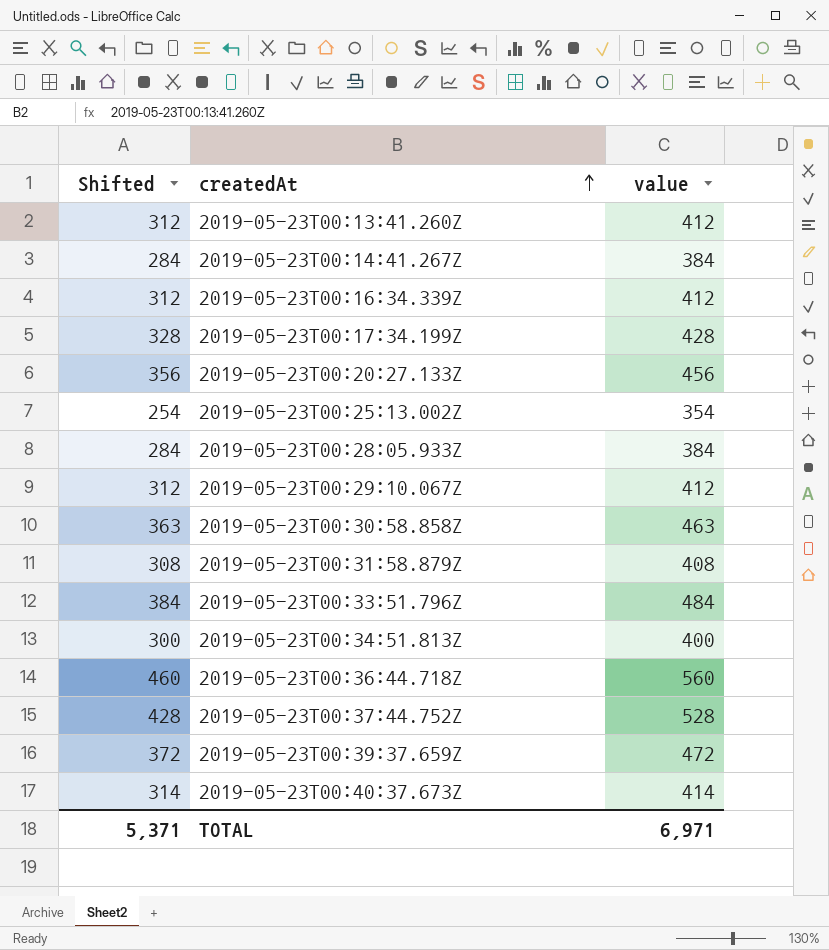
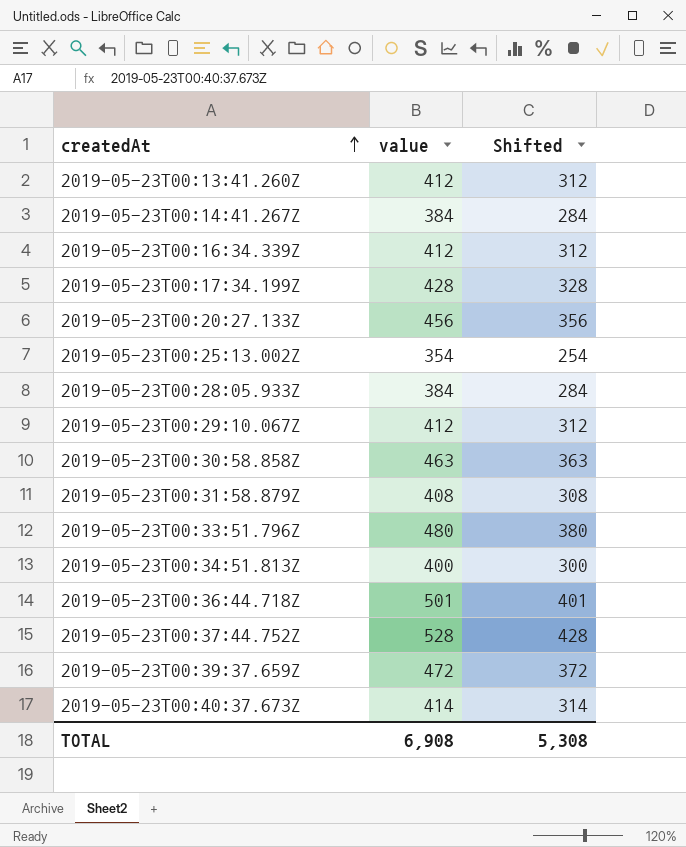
column Shifted | position: 1 -> 3
2019-05-23T00:33:51.796Z | value: 484 -> 480
2019-05-23T00:33:51.796Z | Shifted: 384 -> 380
2019-05-23T00:36:44.718Z | value: 560 -> 501
2019-05-23T00:36:44.718Z | Shifted: 460 -> 401
TOTAL | value: 6,971 -> 6,908
TOTAL | Shifted: 5,371 -> 5,308

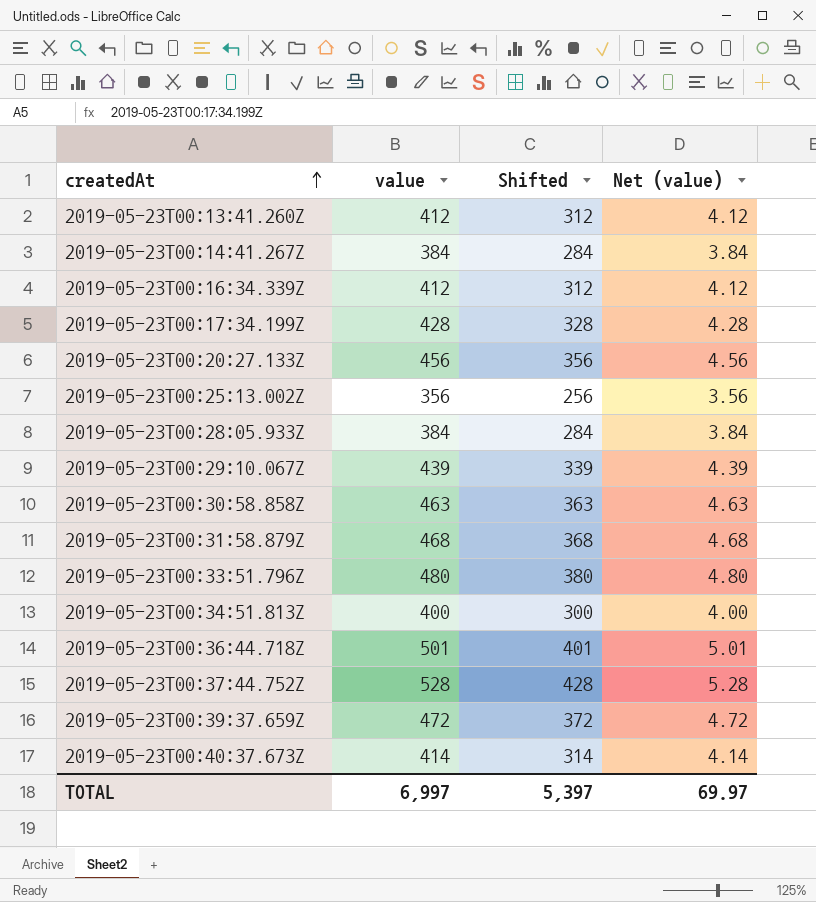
column Net (value) | formula: none -> [value] * 0.01
2019-05-23T00:25:13.002Z | value: 354 -> 356
2019-05-23T00:25:13.002Z | Shifted: 254 -> 256
2019-05-23T00:29:10.067Z | value: 412 -> 439
2019-05-23T00:29:10.067Z | Shifted: 312 -> 339
2019-05-23T00:31:58.879Z | value: 408 -> 468
2019-05-23T00:31:58.879Z | Shifted: 308 -> 368
TOTAL | value: 6,908 -> 6,997
TOTAL | Shifted: 5,308 -> 5,397

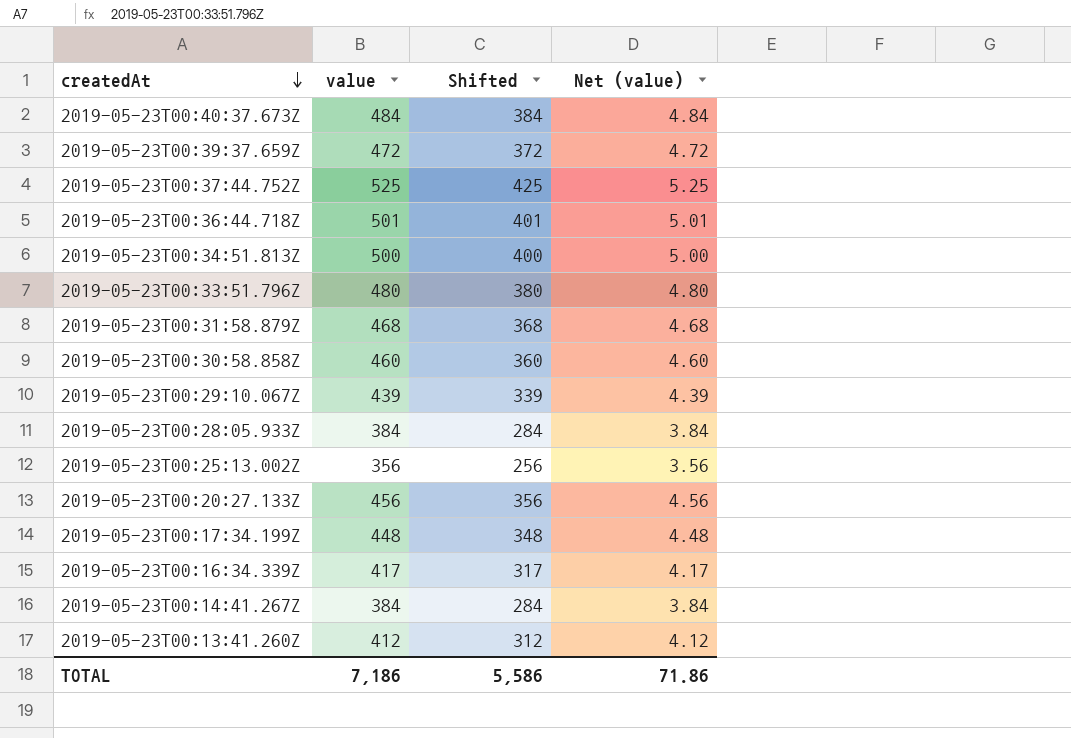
row order: createdAt ascending -> createdAt descending
2019-05-23T00:40:37.673Z | value: 414 -> 484
2019-05-23T00:40:37.673Z | Shifted: 314 -> 384
2019-05-23T00:40:37.673Z | Net (value): 4.14 -> 4.84
2019-05-23T00:37:44.752Z | value: 528 -> 525
2019-05-23T00:37:44.752Z | Shifted: 428 -> 425
2019-05-23T00:37:44.752Z | Net (value): 5.28 -> 5.25
2019-05-23T00:34:51.813Z | value: 400 -> 500
2019-05-23T00:34:51.813Z | Shifted: 300 -> 400
2019-05-23T00:34:51.813Z | Net (value): 4.00 -> 5.00
2019-05-23T00:30:58.858Z | value: 463 -> 460
2019-05-23T00:30:58.858Z | Shifted: 363 -> 360
2019-05-23T00:30:58.858Z | Net (value): 4.63 -> 4.60
2019-05-23T00:17:34.199Z | value: 428 -> 448
2019-05-23T00:17:34.199Z | Shifted: 328 -> 348
2019-05-23T00:17:34.199Z | Net (value): 4.28 -> 4.48
2019-05-23T00:16:34.339Z | value: 412 -> 417
2019-05-23T00:16:34.339Z | Shifted: 312 -> 317
2019-05-23T00:16:34.339Z | Net (value): 4.12 -> 4.17
TOTAL | value: 6,997 -> 7,186
TOTAL | Shifted: 5,397 -> 5,586
TOTAL | Net (value): 69.97 -> 71.86

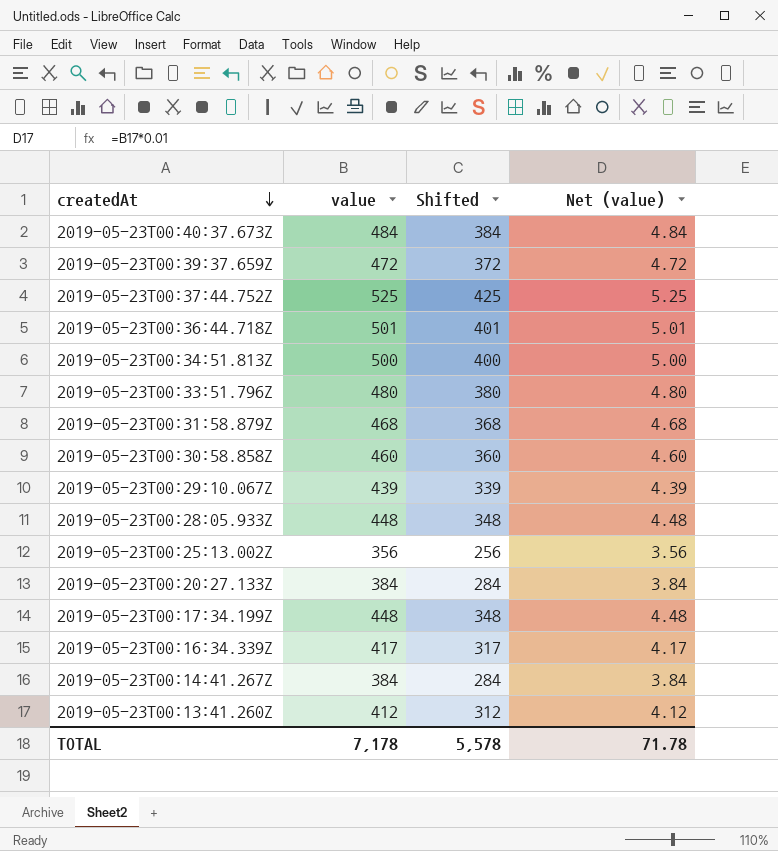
2019-05-23T00:28:05.933Z | value: 384 -> 448
2019-05-23T00:28:05.933Z | Shifted: 284 -> 348
2019-05-23T00:28:05.933Z | Net (value): 3.84 -> 4.48
2019-05-23T00:20:27.133Z | value: 456 -> 384
2019-05-23T00:20:27.133Z | Shifted: 356 -> 284
2019-05-23T00:20:27.133Z | Net (value): 4.56 -> 3.84
TOTAL | value: 7,186 -> 7,178
TOTAL | Shifted: 5,586 -> 5,578
TOTAL | Net (value): 71.86 -> 71.78

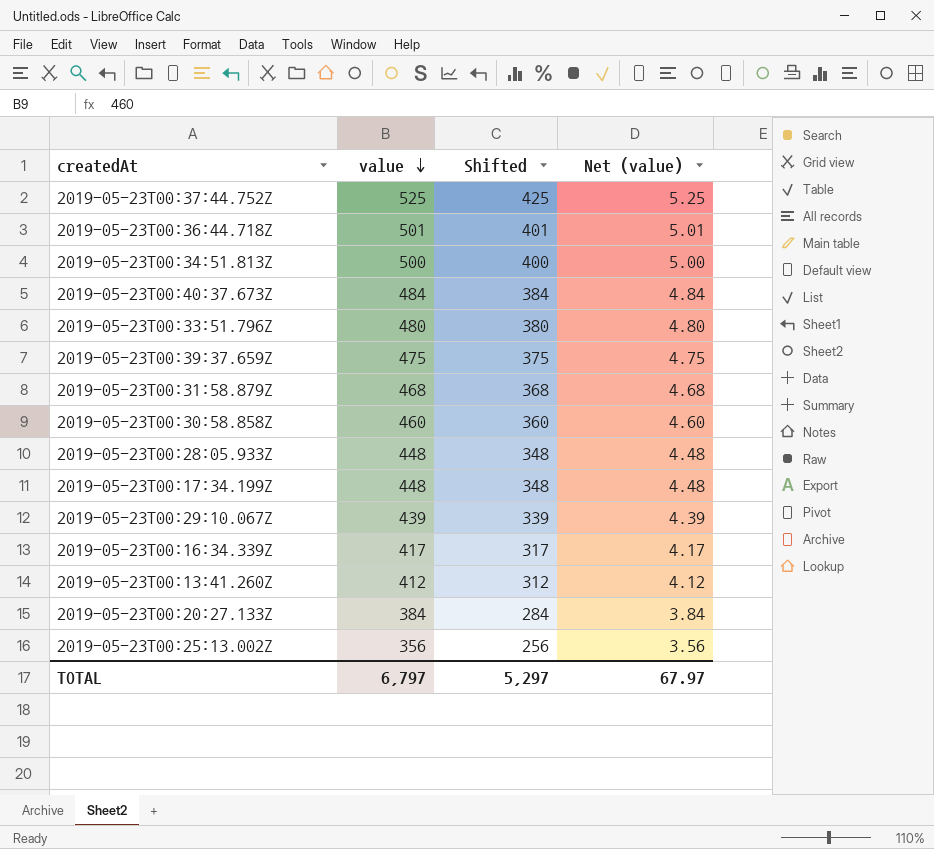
row order: createdAt descending -> value descending
row 2019-05-23T00:14:41.267Z: 384 | 284 | 3.84 -> none
2019-05-23T00:39:37.659Z | value: 472 -> 475
2019-05-23T00:39:37.659Z | Shifted: 372 -> 375
2019-05-23T00:39:37.659Z | Net (value): 4.72 -> 4.75
TOTAL | value: 7,178 -> 6,797
TOTAL | Shifted: 5,578 -> 5,297
TOTAL | Net (value): 71.78 -> 67.97

